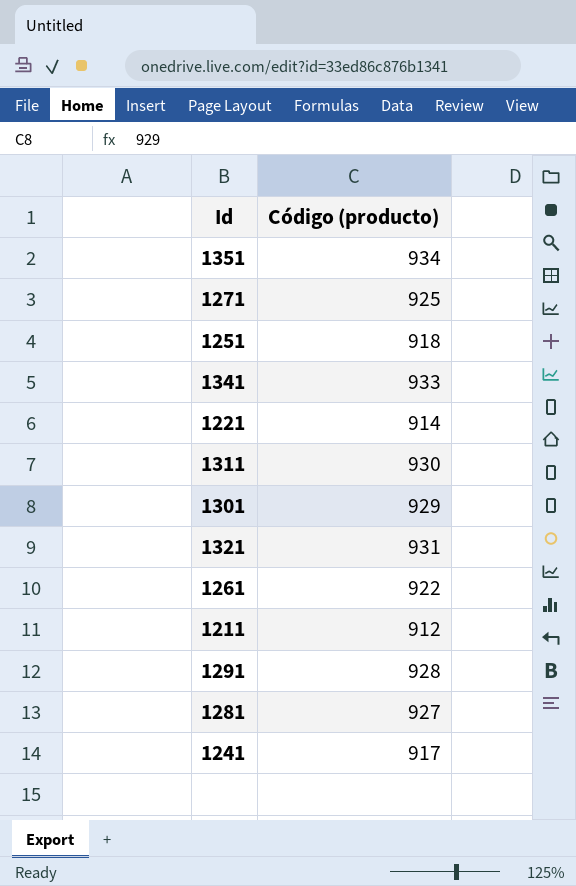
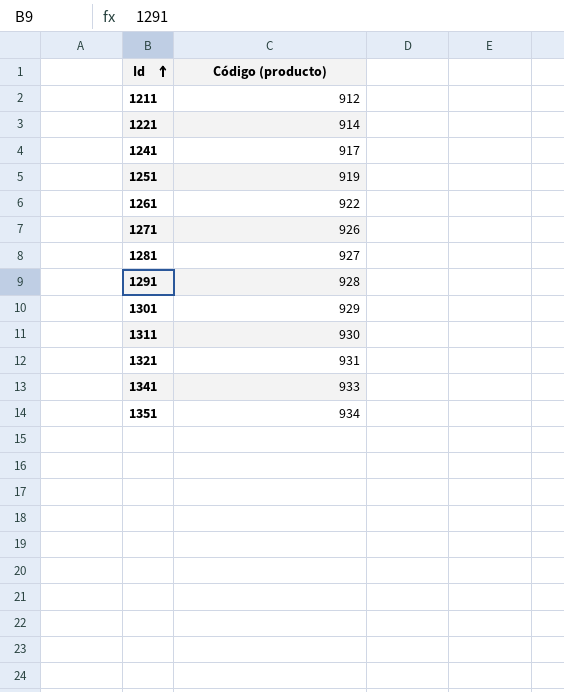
row order: none -> Id ascending
1251 | Código (producto): 918 -> 919
1271 | Código (producto): 925 -> 926

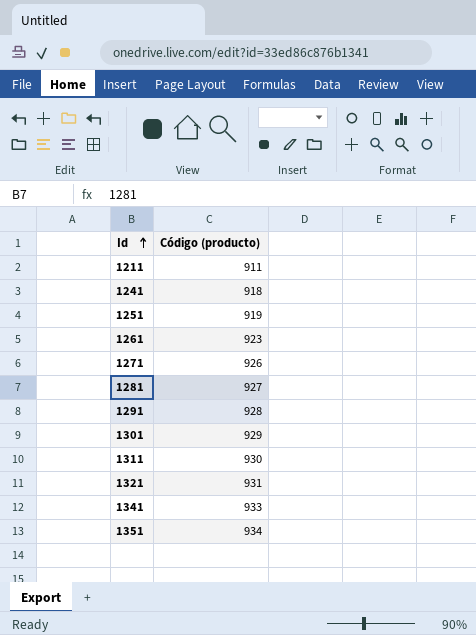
row 1221: 914 -> none
1211 | Código (producto): 912 -> 911
1241 | Código (producto): 917 -> 918
1261 | Código (producto): 922 -> 923

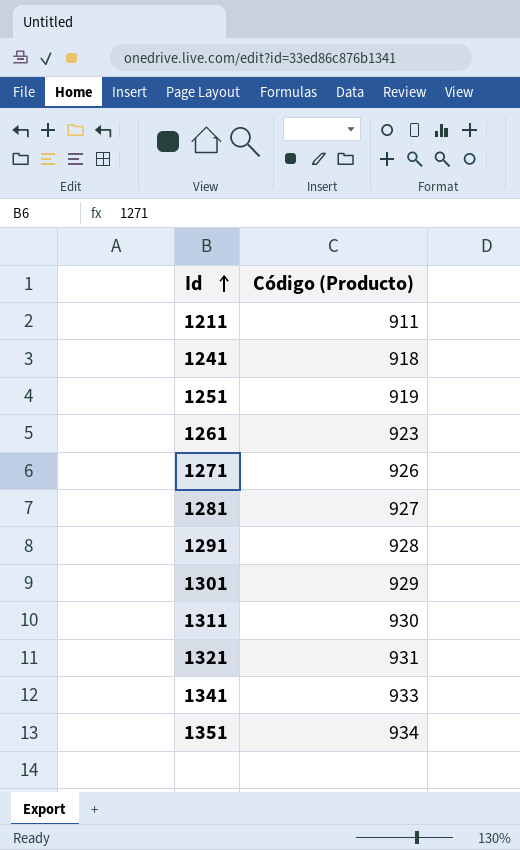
column name: Código (producto) -> Código (Producto)

